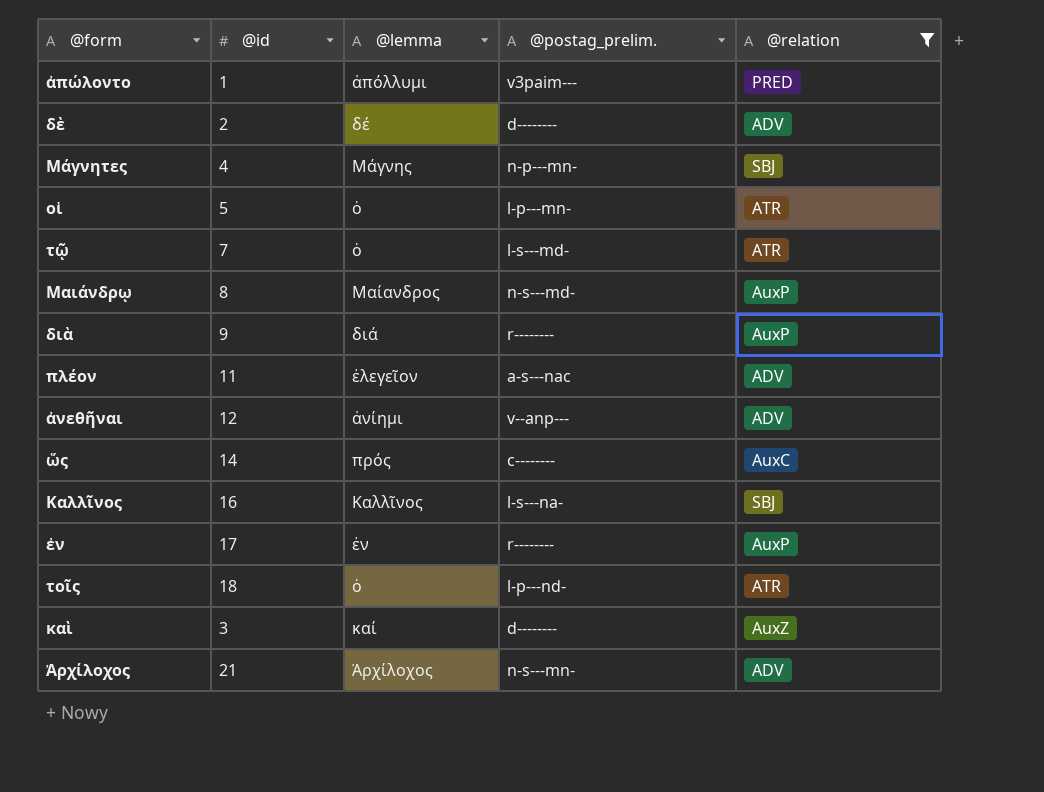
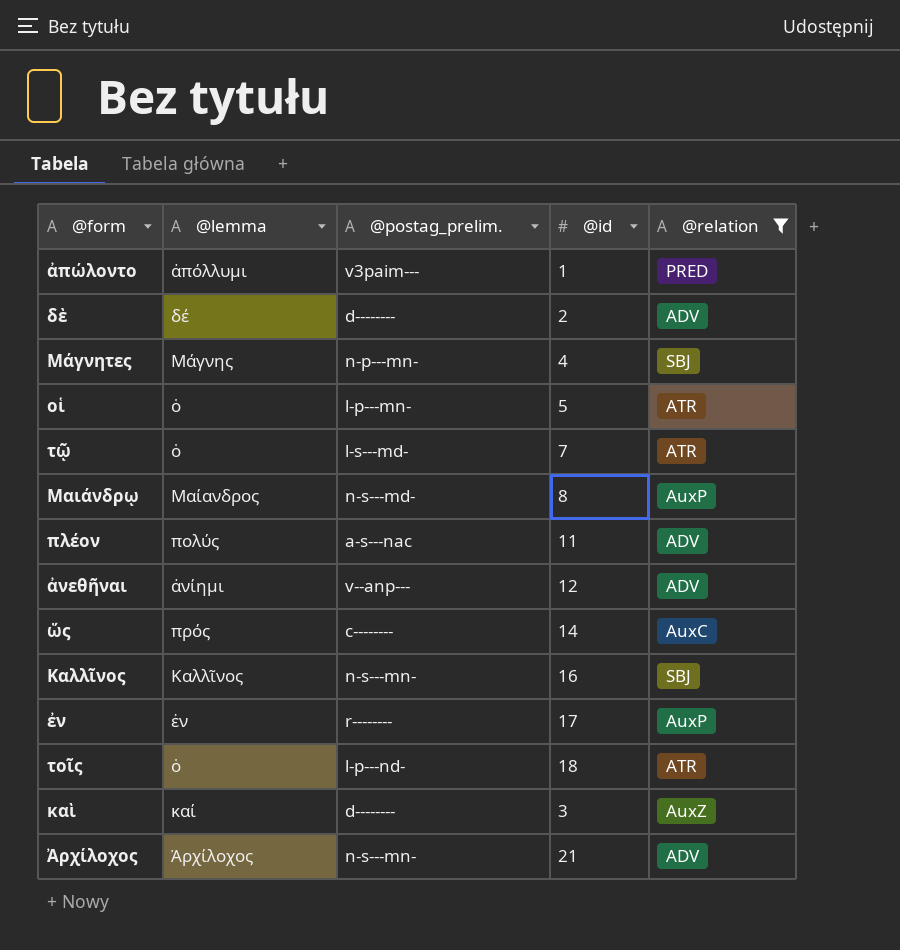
column @id | position: 2 -> 4
row διὰ: 9 | διά | r-------- | AuxP -> none
πλέον | @lemma: ἐλεγεῖον -> πολύς
Καλλῖνος | @postag_prelim.: l-s---na- -> n-s---mn-

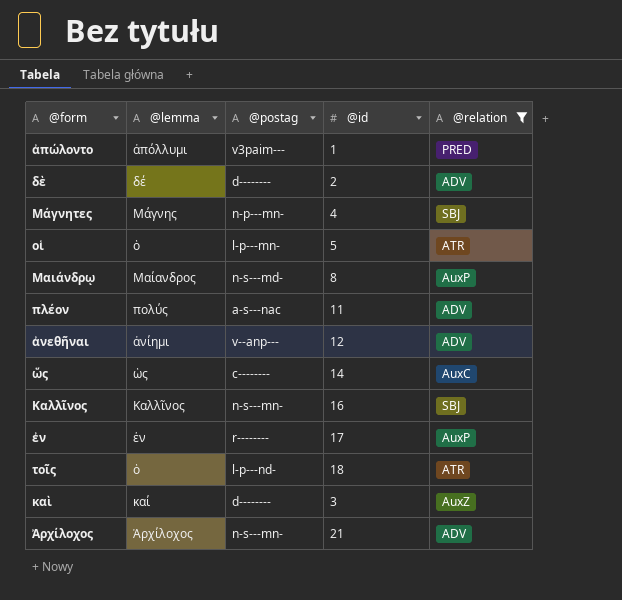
column name: @postag_prelim. -> @postag
row τῷ: ὁ | l-s---md- | 7 | ATR -> none
ὥς | @lemma: πρός -> ὡς

